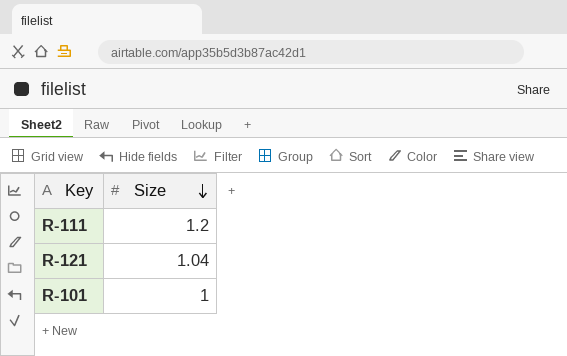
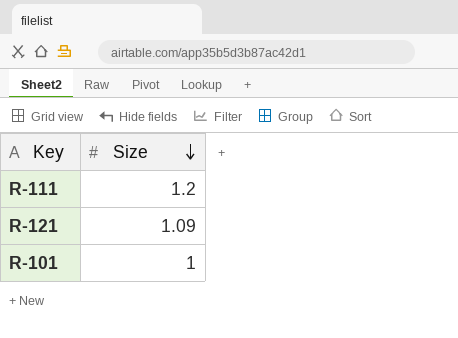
R-121 | Size: 1.04 -> 1.09

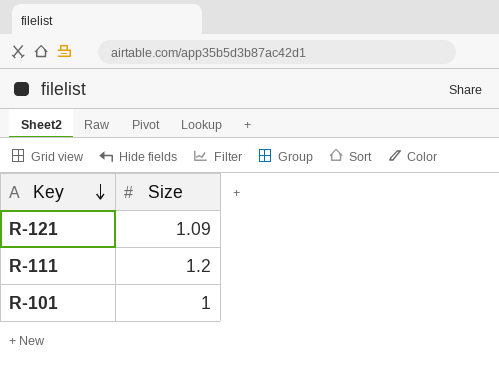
row order: Size descending -> Key descending

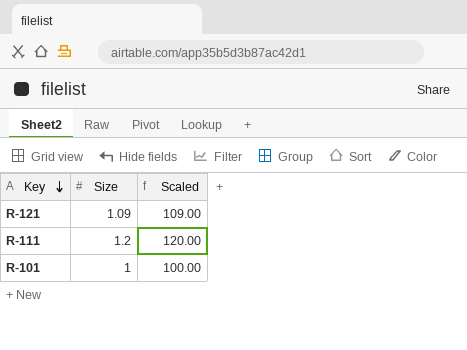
column Scaled | formula: none -> [Size] * 100

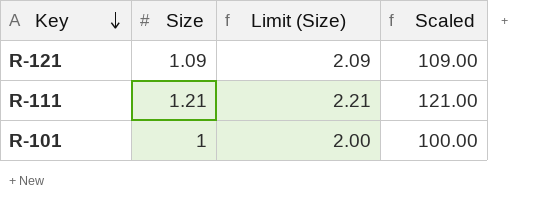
column Limit (Size) | formula: none -> [Size] + 1
R-111 | Size: 1.2 -> 1.21
R-111 | Scaled: 120.00 -> 121.00

